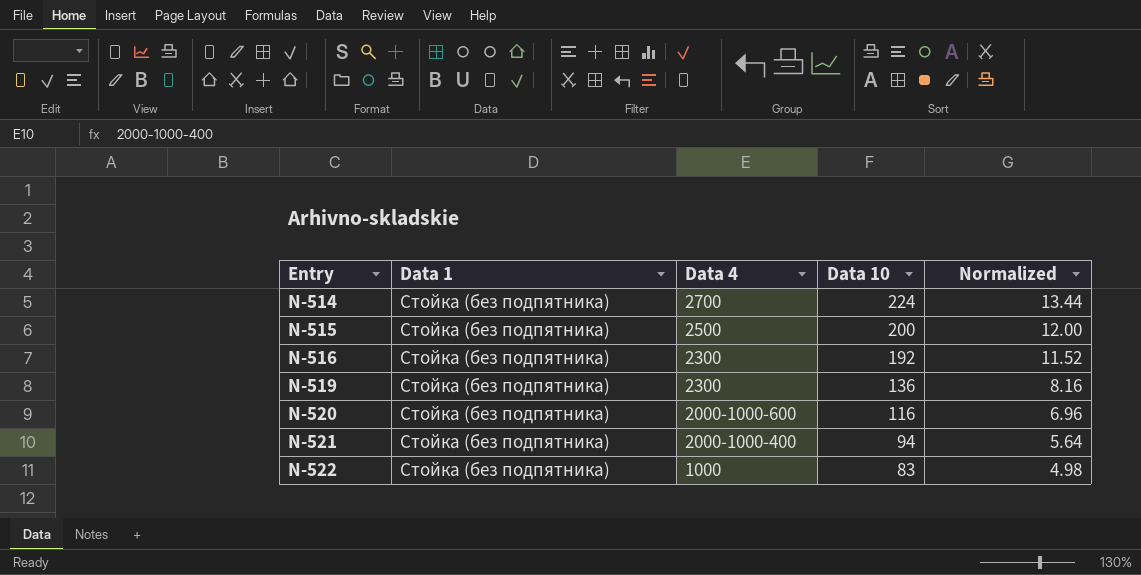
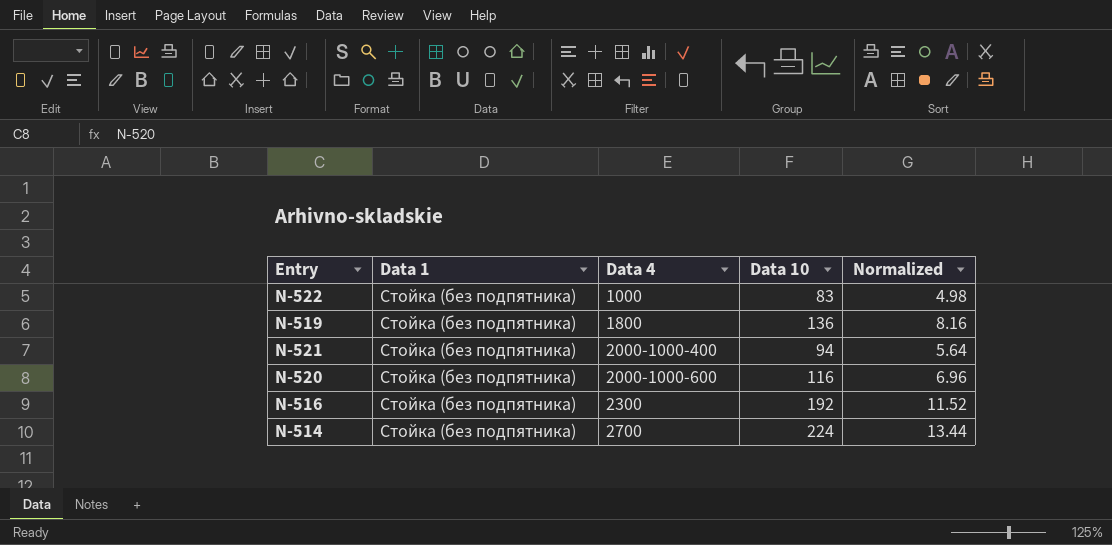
row order: Entry ascending -> Data 4 ascending
row N-515: Стойка (без подпятника) | 2500 | 200 | 12.00 -> none
N-519 | Data 4: 2300 -> 1800

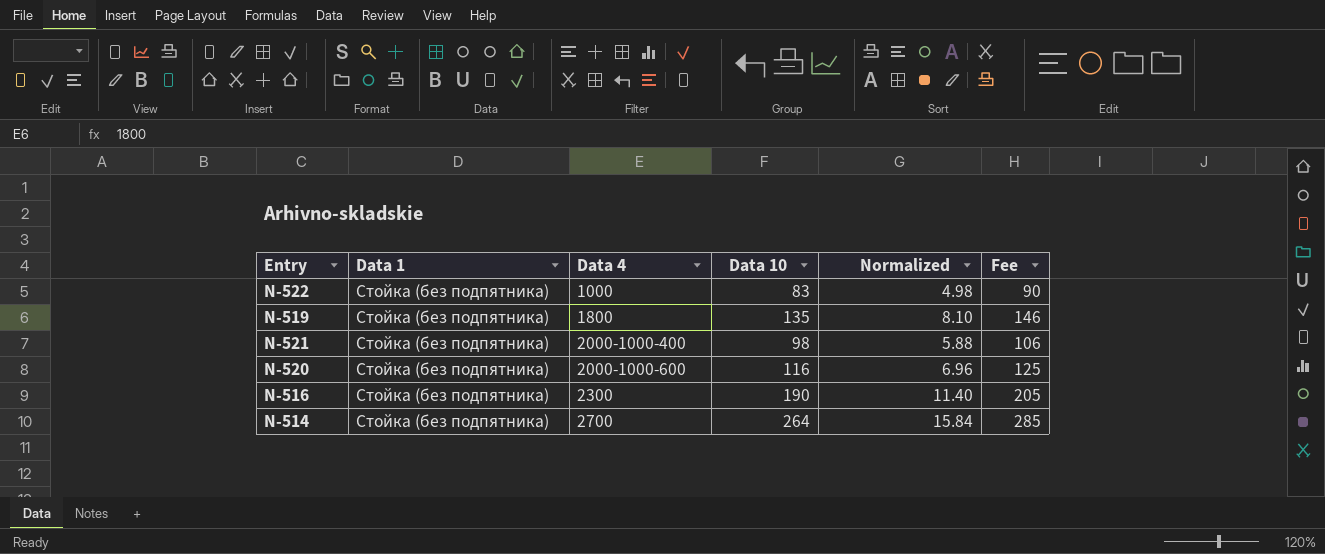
column Fee | formula: none -> [Data 10] * 1.08
N-519 | Data 10: 136 -> 135
N-519 | Normalized: 8.16 -> 8.10
N-521 | Data 10: 94 -> 98
N-521 | Normalized: 5.64 -> 5.88
N-516 | Data 10: 192 -> 190
N-516 | Normalized: 11.52 -> 11.40
N-514 | Data 10: 224 -> 264
N-514 | Normalized: 13.44 -> 15.84

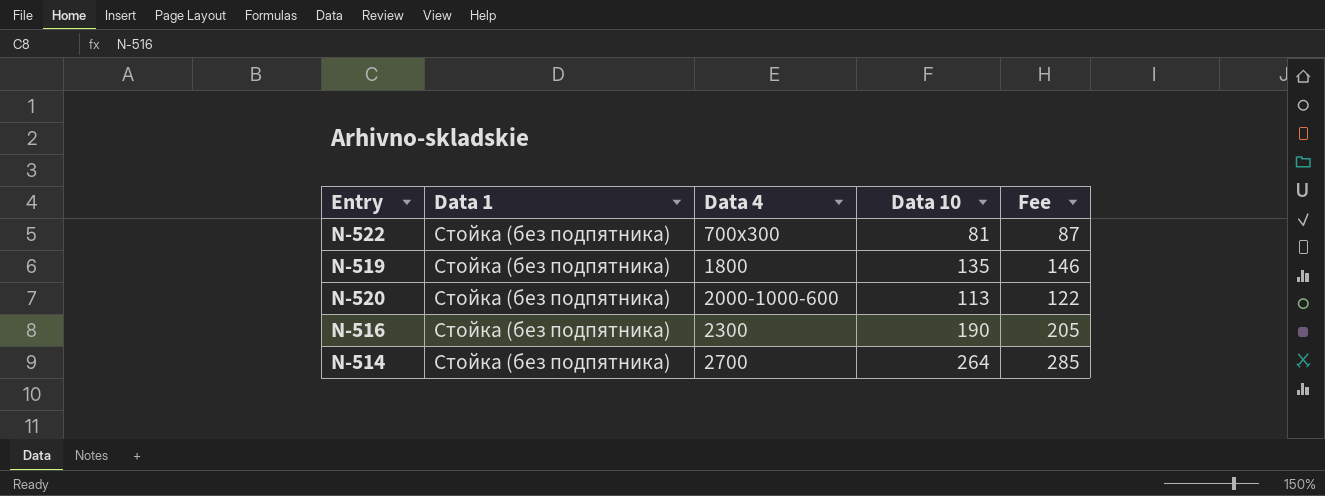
column Normalized | formula: [Data 10] * 0.06 -> none
row N-521: Стойка (без подпятника) | 2000-1000-400 | 98 | 5.88 | 106 -> none
N-522 | Data 4: 1000 -> 700х300
N-522 | Data 10: 83 -> 81
N-522 | Fee: 90 -> 87
N-520 | Data 10: 116 -> 113
N-520 | Fee: 125 -> 122

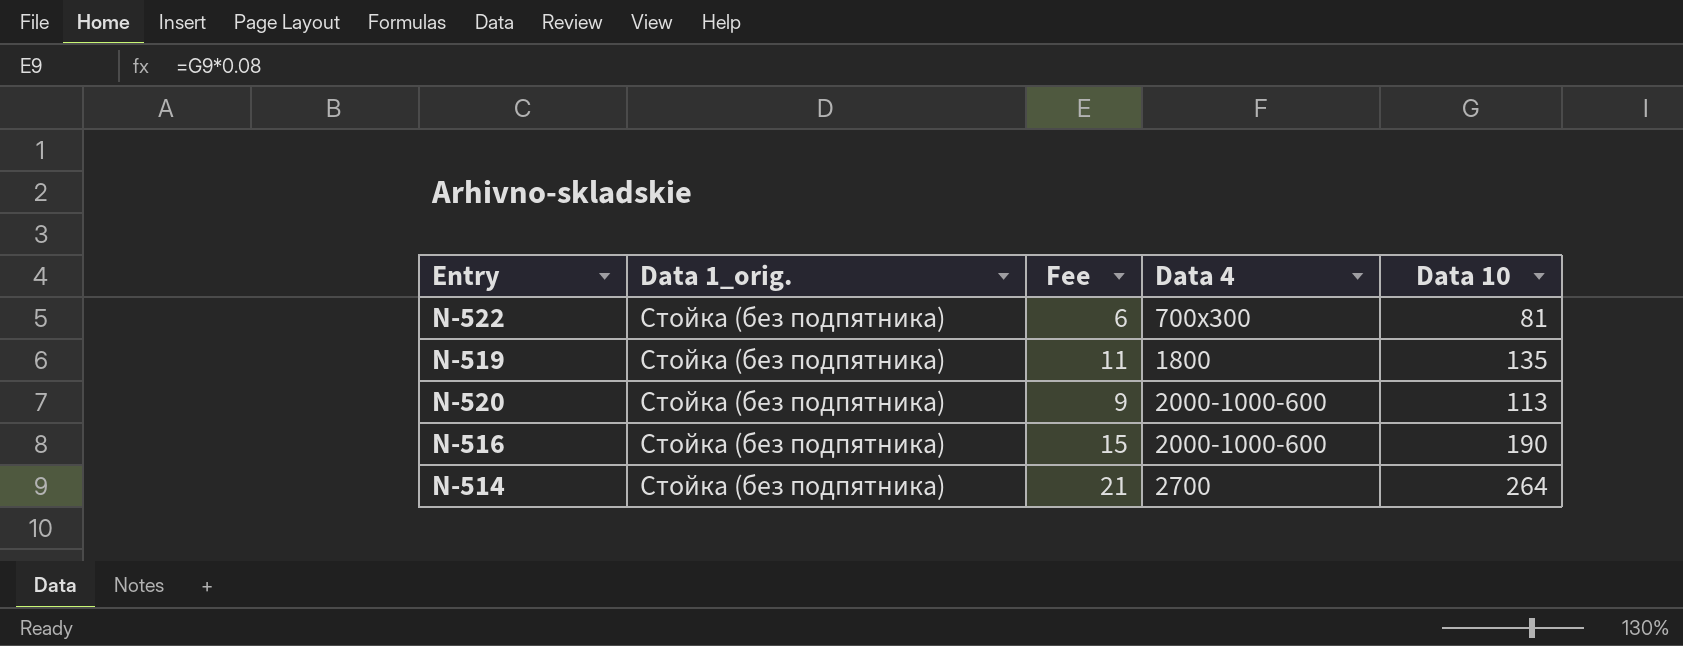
column name: Data 1 -> Data 1_orig.
column Fee | formula: [Data 10] * 1.08 -> [Data 10] * 0.08
column Fee | position: 5 -> 3
N-516 | Data 4: 2300 -> 2000-1000-600

